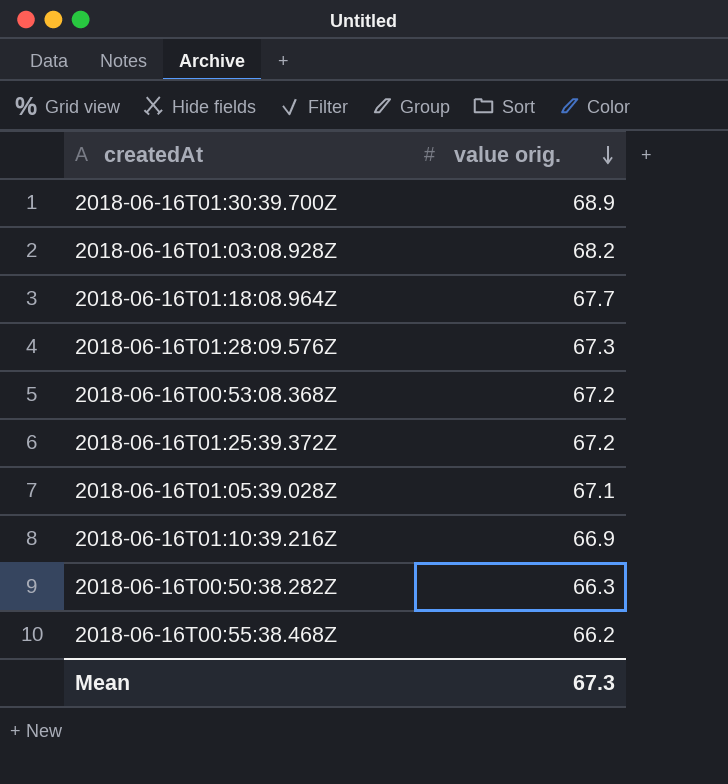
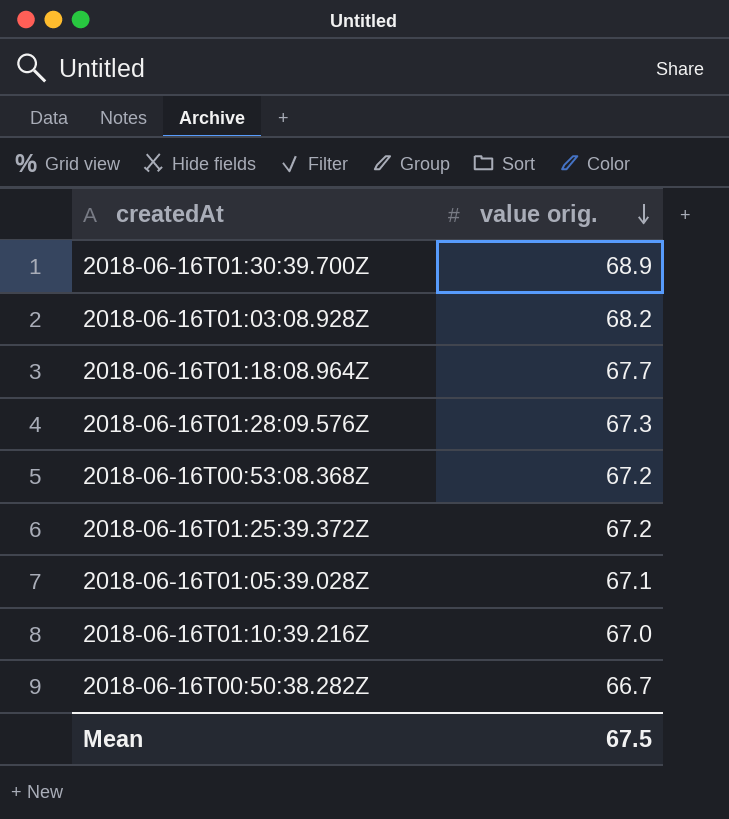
row 2018-06-16T00:55:38.468Z: 66.2 -> none
2018-06-16T01:10:39.216Z | value orig.: 66.9 -> 67.0
2018-06-16T00:50:38.282Z | value orig.: 66.3 -> 66.7
Mean | value orig.: 67.3 -> 67.5

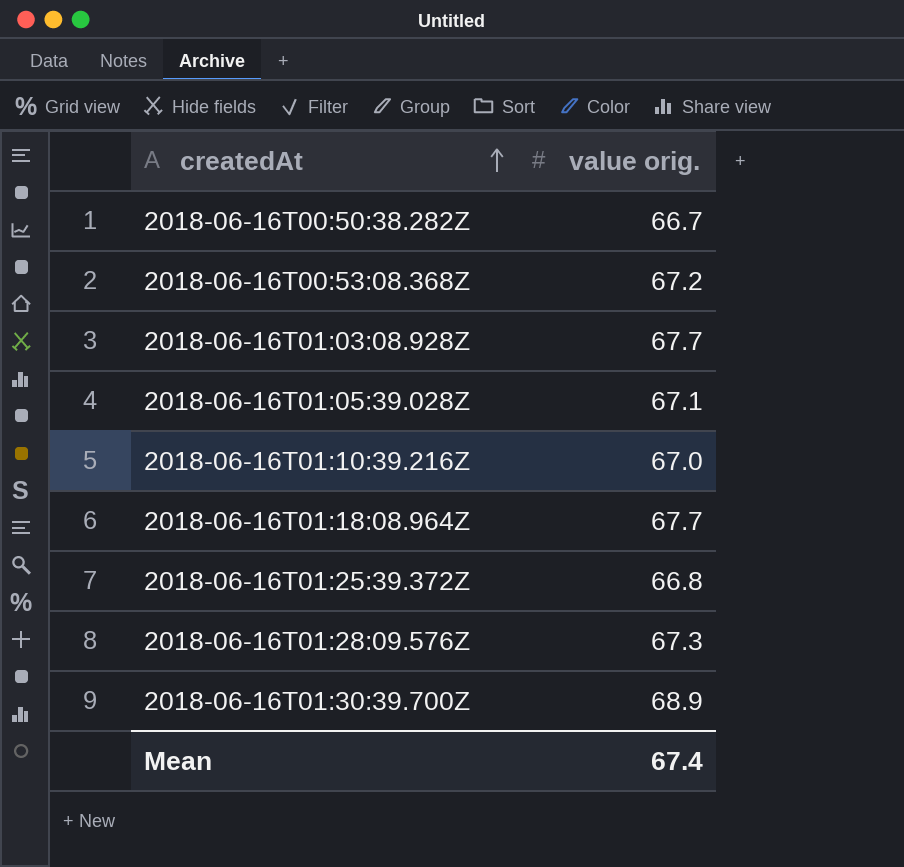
row order: value orig. descending -> createdAt ascending
2018-06-16T01:03:08.928Z | value orig.: 68.2 -> 67.7
2018-06-16T01:25:39.372Z | value orig.: 67.2 -> 66.8
Mean | value orig.: 67.5 -> 67.4

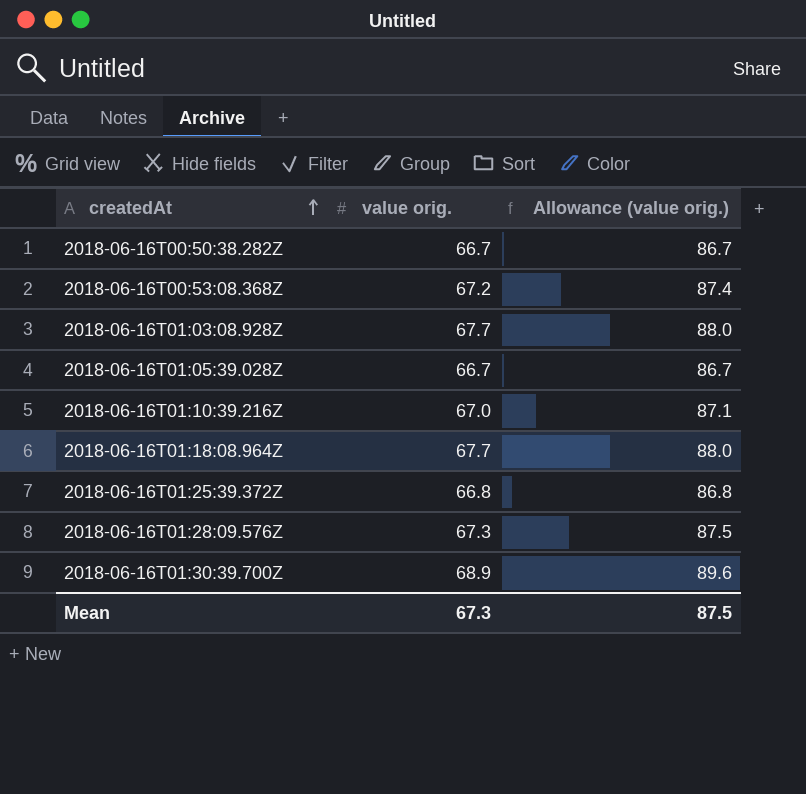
column Allowance (value orig.) | formula: none -> [value orig.] * 1.3
2018-06-16T01:05:39.028Z | value orig.: 67.1 -> 66.7
Mean | value orig.: 67.4 -> 67.3

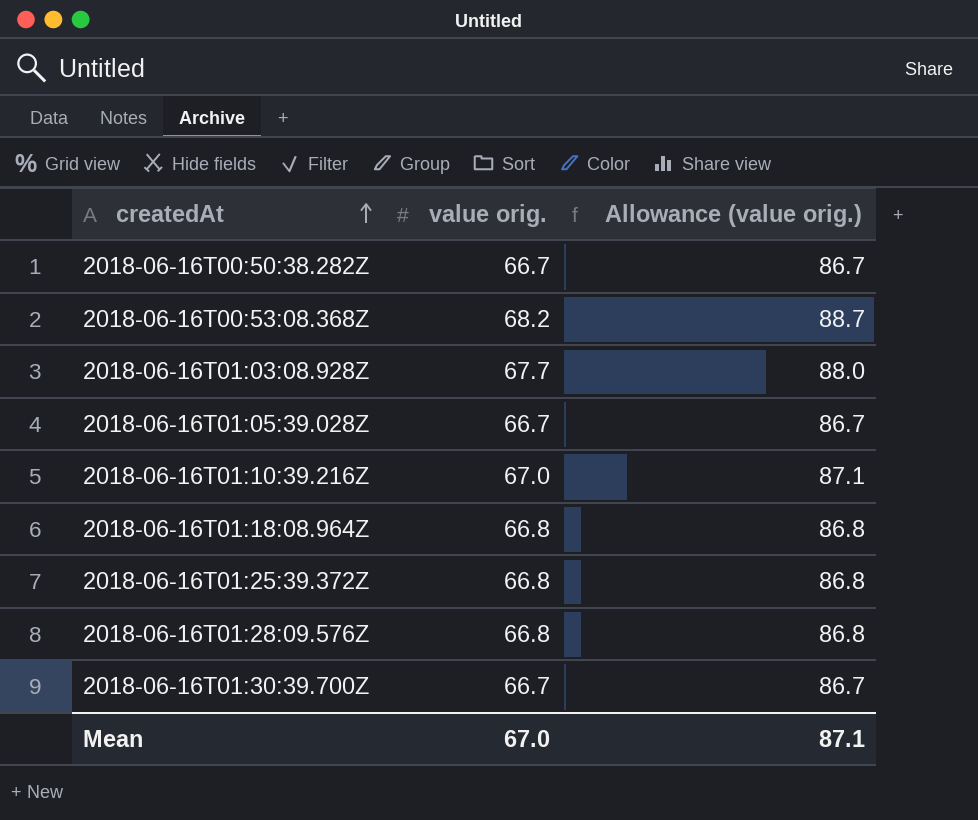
2018-06-16T00:53:08.368Z | value orig.: 67.2 -> 68.2
2018-06-16T00:53:08.368Z | Allowance (value orig.): 87.4 -> 88.7
2018-06-16T01:18:08.964Z | value orig.: 67.7 -> 66.8
2018-06-16T01:18:08.964Z | Allowance (value orig.): 88.0 -> 86.8
2018-06-16T01:28:09.576Z | value orig.: 67.3 -> 66.8
2018-06-16T01:28:09.576Z | Allowance (value orig.): 87.5 -> 86.8
2018-06-16T01:30:39.700Z | value orig.: 68.9 -> 66.7
2018-06-16T01:30:39.700Z | Allowance (value orig.): 89.6 -> 86.7
Mean | value orig.: 67.3 -> 67.0
Mean | Allowance (value orig.): 87.5 -> 87.1

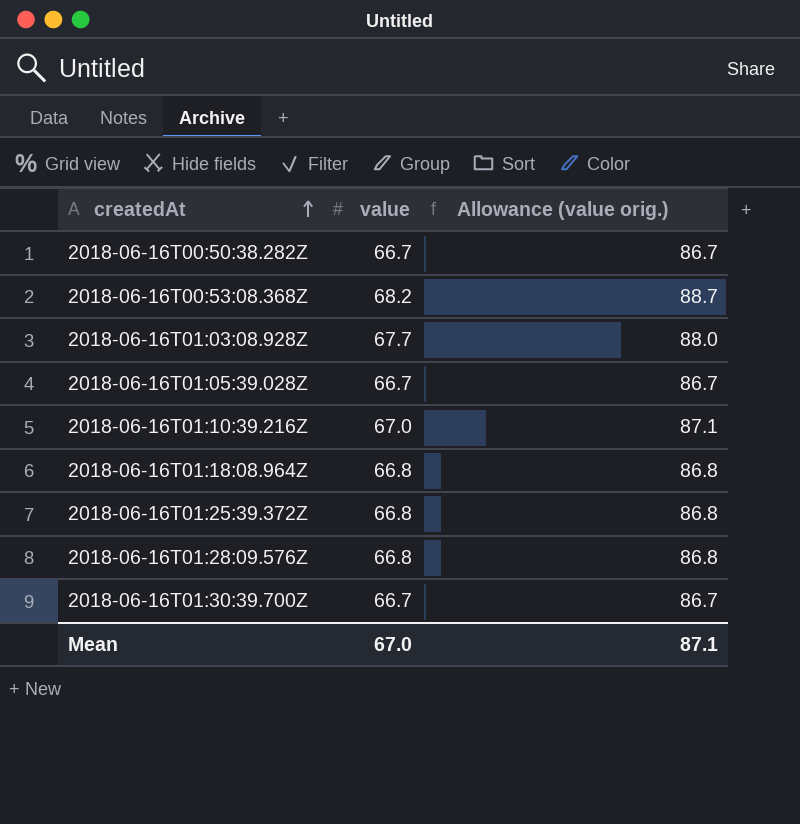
column name: value orig. -> value

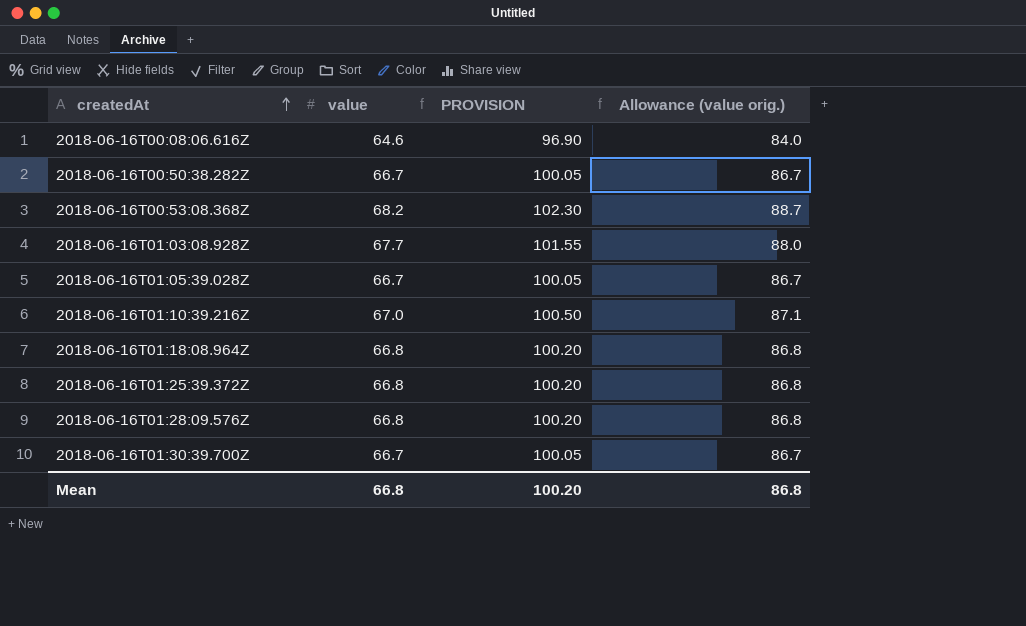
column PROVISION | formula: none -> [value] * 1.5
row 2018-06-16T00:08:06.616Z: none -> 64.6 | 96.90 | 84.0
Mean | value: 67.0 -> 66.8
Mean | Allowance (value orig.): 87.1 -> 86.8

